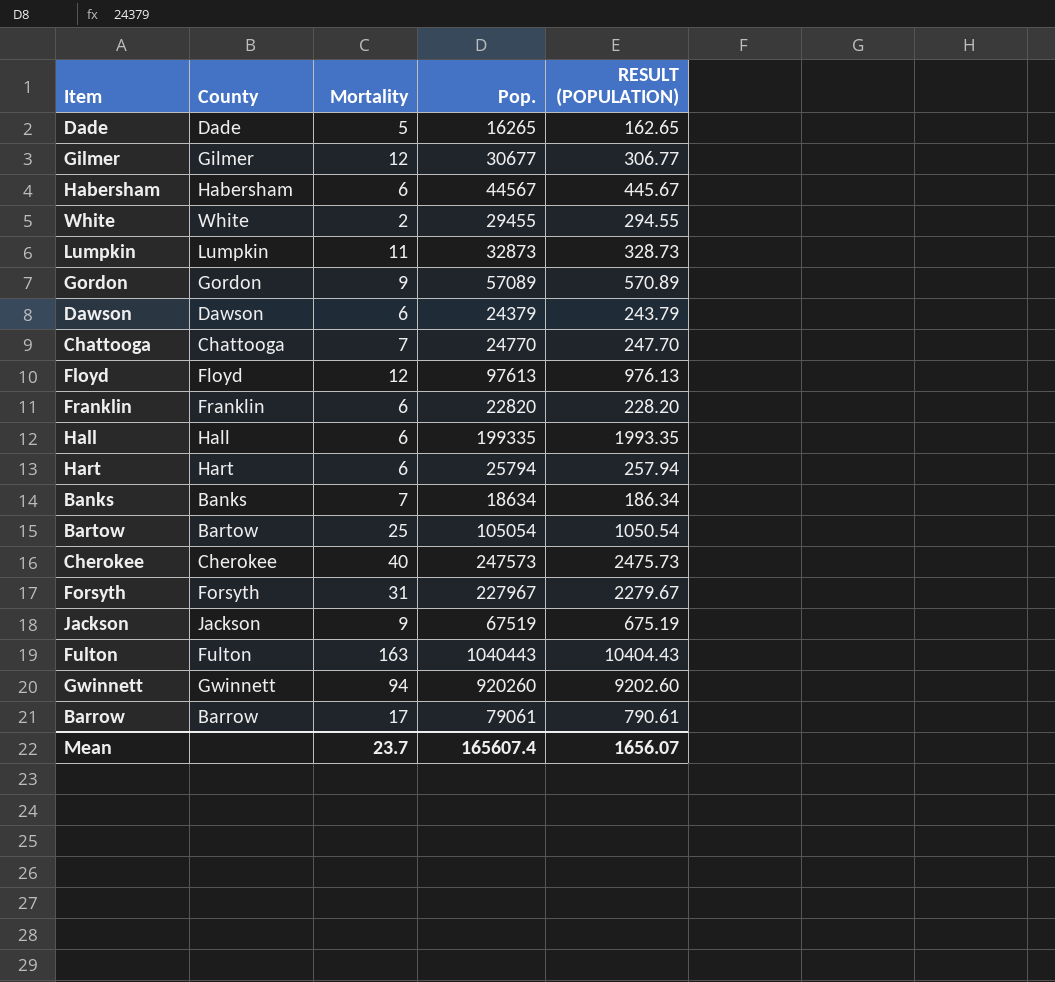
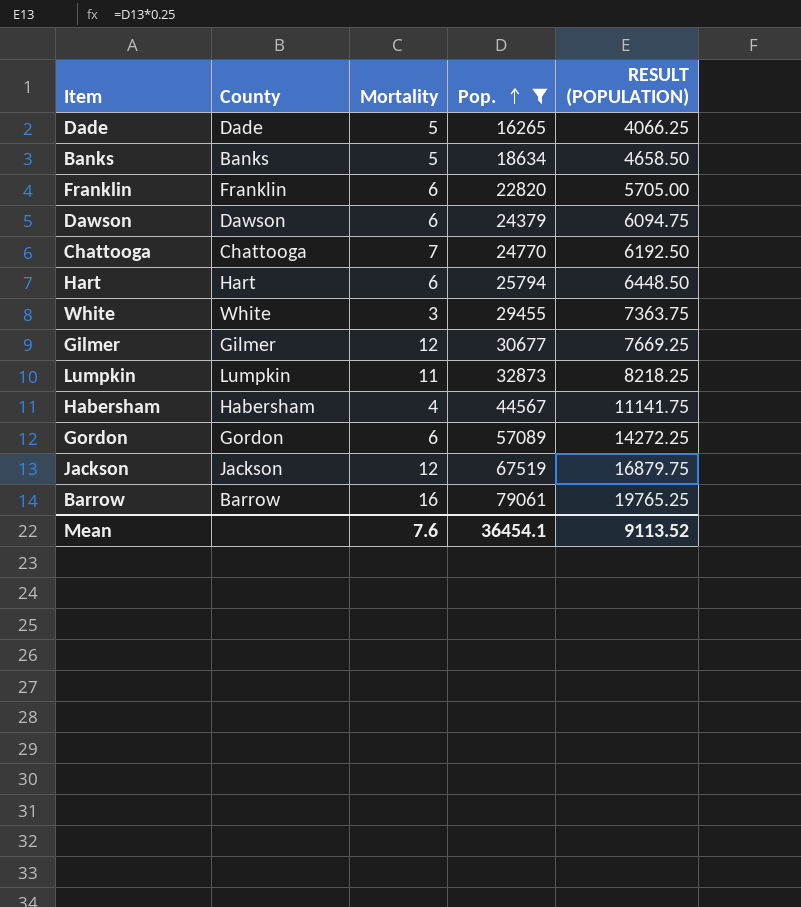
filter: none -> Pop. <= 79061
row order: none -> Pop. ascending
column RESULT (POPULATION) | formula: [Pop.] * 0.01 -> [Pop.] * 0.25
Banks | Mortality: 7 -> 5
White | Mortality: 2 -> 3
Habersham | Mortality: 6 -> 4
Gordon | Mortality: 9 -> 6
Jackson | Mortality: 9 -> 12
Barrow | Mortality: 17 -> 16
Mean | Mortality: 23.7 -> 7.6
Mean | Pop.: 165607.4 -> 36454.1
Mean | RESULT (POPULATION): 1656.07 -> 9113.52

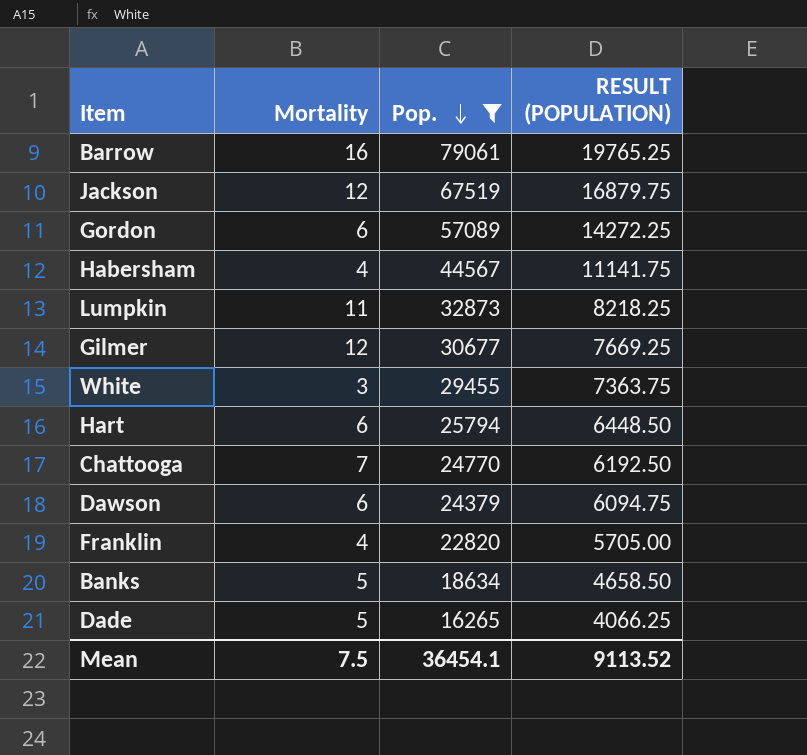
row order: Pop. ascending -> Pop. descending
column County | position: 2 -> none
Franklin | Mortality: 6 -> 4
Mean | Mortality: 7.6 -> 7.5

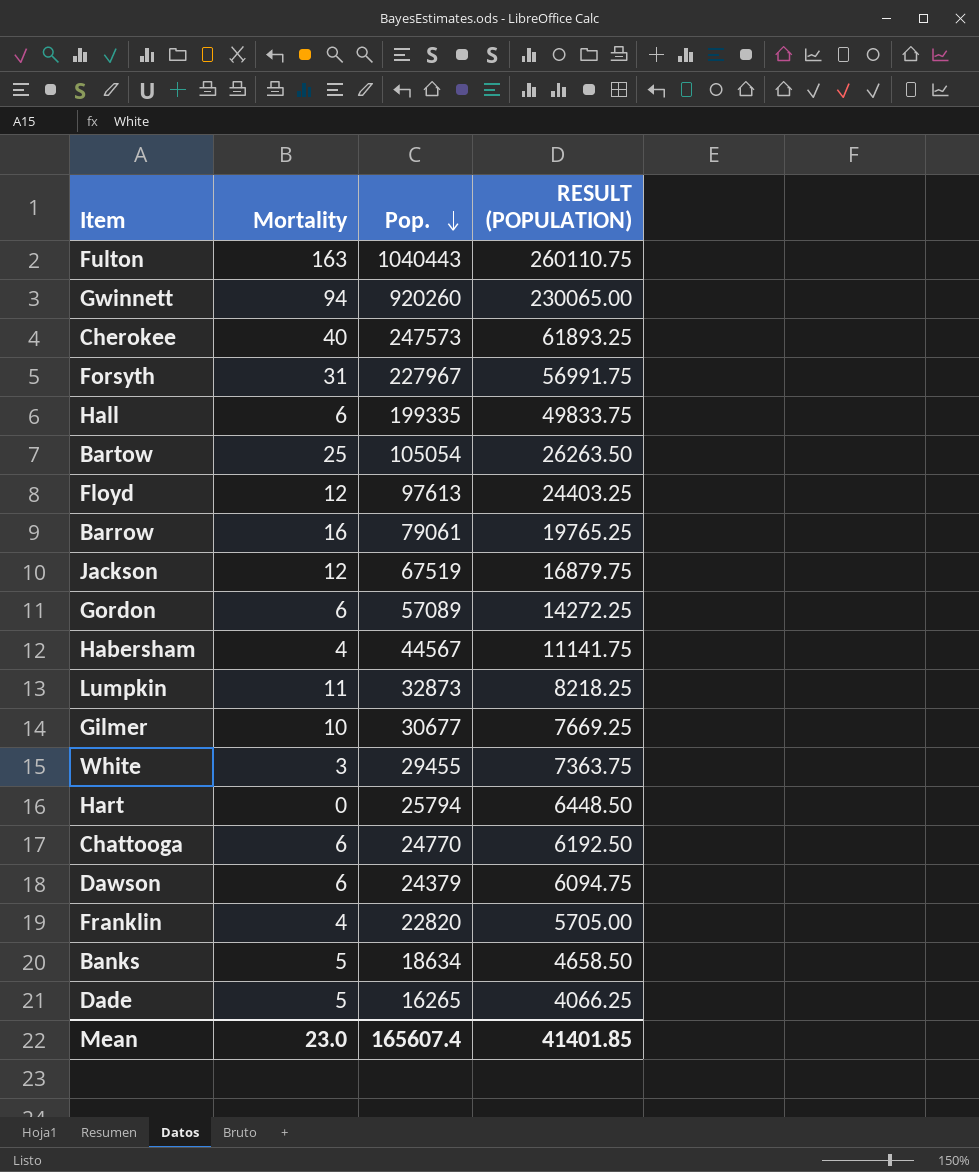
filter: Pop. <= 79061 -> none
Gilmer | Mortality: 12 -> 10
Hart | Mortality: 6 -> 0
Chattooga | Mortality: 7 -> 6
Mean | Mortality: 7.5 -> 23.0
Mean | Pop.: 36454.1 -> 165607.4
Mean | RESULT (POPULATION): 9113.52 -> 41401.85

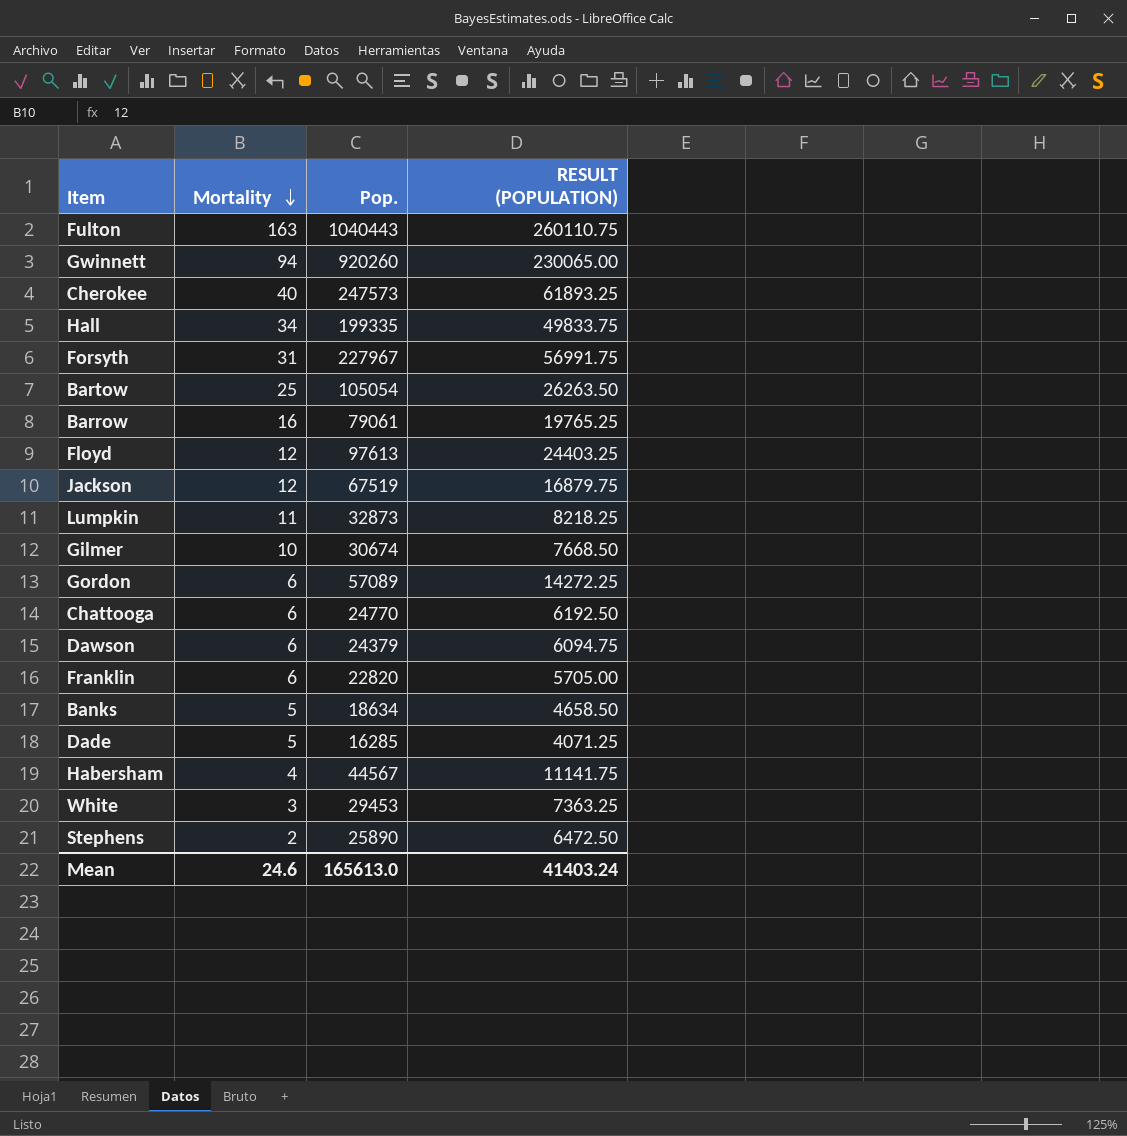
row order: Pop. descending -> Mortality descending
row Hart: 0 | 25794 | 6448.50 -> none
Hall | Mortality: 6 -> 34
Gilmer | Pop.: 30677 -> 30674
Gilmer | RESULT (POPULATION): 7669.25 -> 7668.50
Franklin | Mortality: 4 -> 6
Dade | Pop.: 16265 -> 16285
Dade | RESULT (POPULATION): 4066.25 -> 4071.25
White | Pop.: 29455 -> 29453
White | RESULT (POPULATION): 7363.75 -> 7363.25
row Stephens: none -> 2 | 25890 | 6472.50
Mean | Mortality: 23.0 -> 24.6
Mean | Pop.: 165607.4 -> 165613.0
Mean | RESULT (POPULATION): 41401.85 -> 41403.24

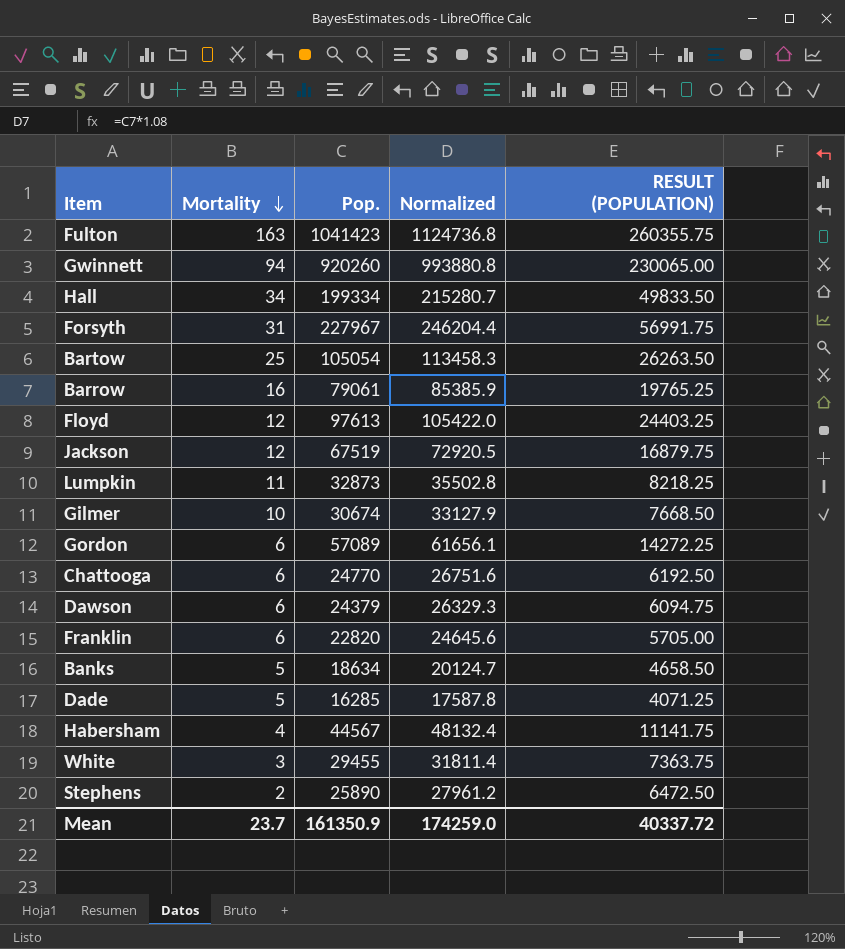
column Normalized | formula: none -> [Pop.] * 1.08
row Cherokee: 40 | 247573 | 61893.25 -> none
Fulton | Pop.: 1040443 -> 1041423
Fulton | RESULT (POPULATION): 260110.75 -> 260355.75
Hall | Pop.: 199335 -> 199334
Hall | RESULT (POPULATION): 49833.75 -> 49833.50
White | Pop.: 29453 -> 29455
White | RESULT (POPULATION): 7363.25 -> 7363.75
Mean | Mortality: 24.6 -> 23.7
Mean | Pop.: 165613.0 -> 161350.9
Mean | RESULT (POPULATION): 41403.24 -> 40337.72

